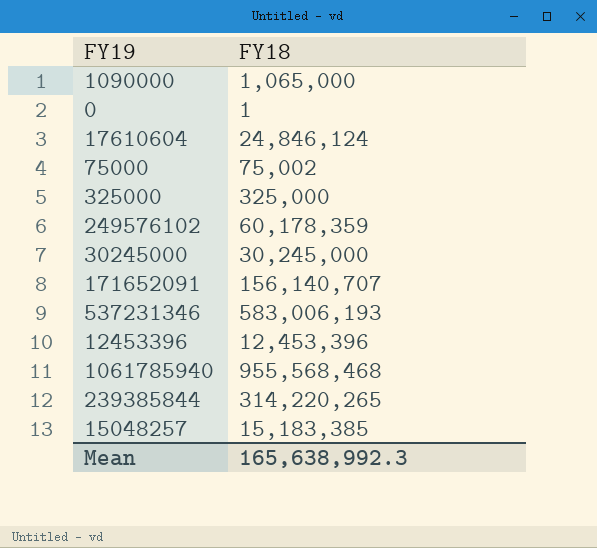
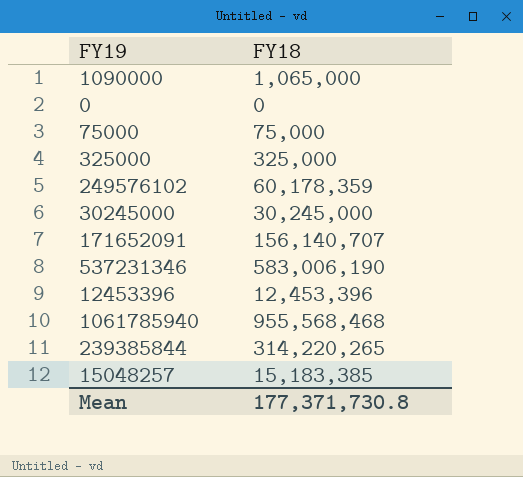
row 17610604: 24,846,124 -> none
0 | FY18: 1 -> 0
75000 | FY18: 75,002 -> 75,000
537231346 | FY18: 583,006,193 -> 583,006,190
Mean | FY18: 165,638,992.3 -> 177,371,730.8

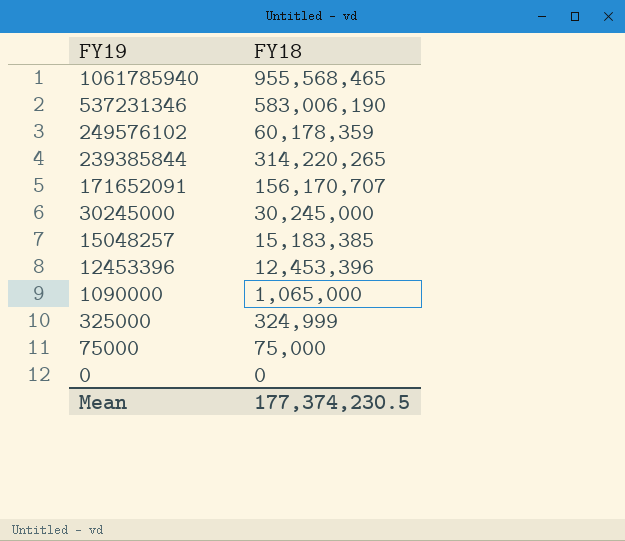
row order: none -> FY19 descending
1061785940 | FY18: 955,568,468 -> 955,568,465
171652091 | FY18: 156,140,707 -> 156,170,707
325000 | FY18: 325,000 -> 324,999
Mean | FY18: 177,371,730.8 -> 177,374,230.5

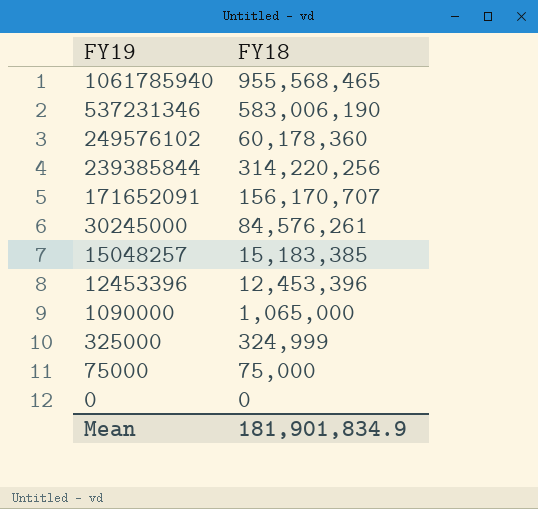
249576102 | FY18: 60,178,359 -> 60,178,360
239385844 | FY18: 314,220,265 -> 314,220,256
30245000 | FY18: 30,245,000 -> 84,576,261
Mean | FY18: 177,374,230.5 -> 181,901,834.9

